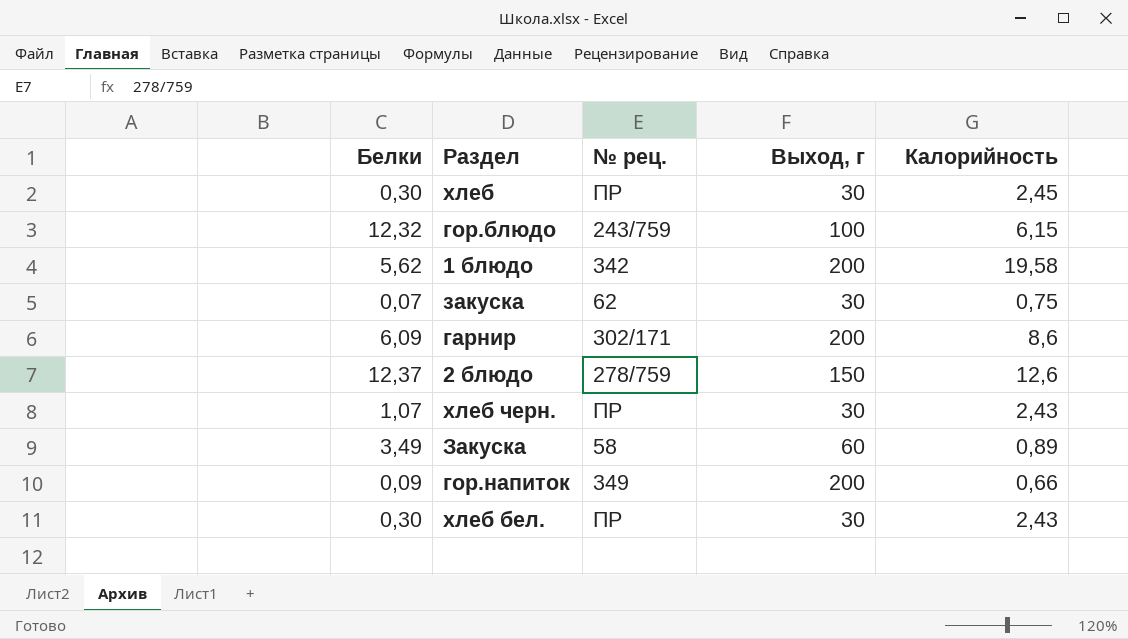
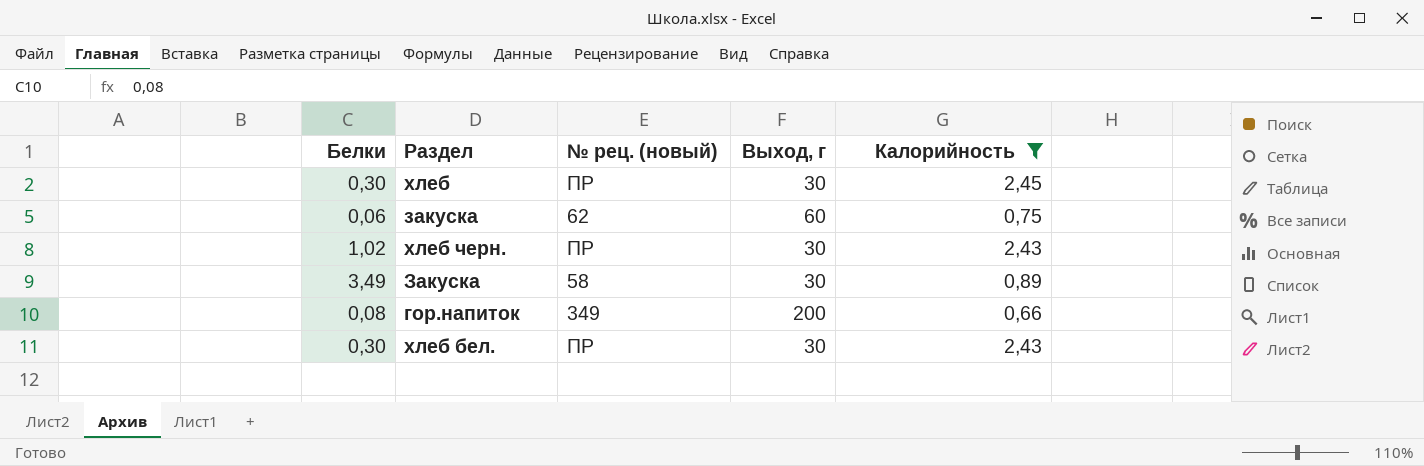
filter: none -> Калорийность <= 2,45
column name: № рец. -> № рец. (новый)
закуска | Белки: 0,07 -> 0,06
закуска | Выход, г: 30 -> 60
хлеб черн. | Белки: 1,07 -> 1,02
Закуска | Выход, г: 60 -> 30
гор.напиток | Белки: 0,09 -> 0,08

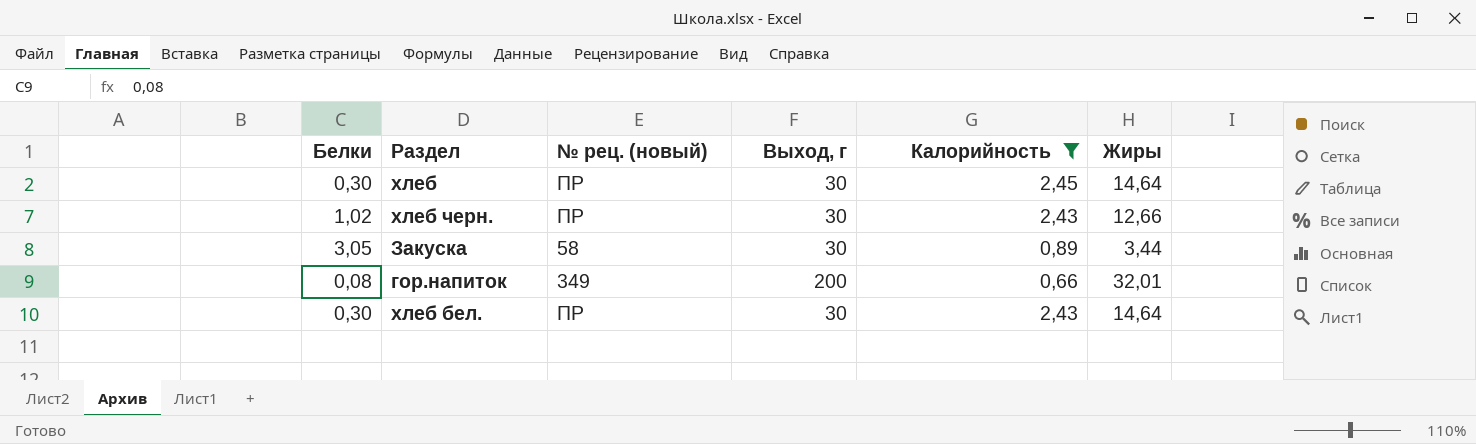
column Жиры | position: none -> 6
row закуска: 0,06 | 62 | 60 | 0,75 -> none
Закуска | Белки: 3,49 -> 3,05

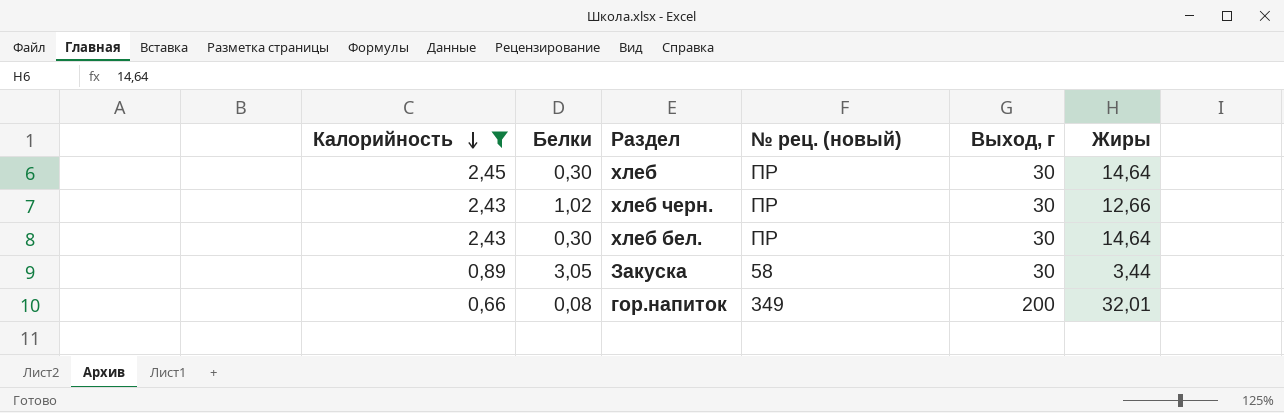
row order: none -> Калорийность descending
column Калорийность | position: 5 -> 1

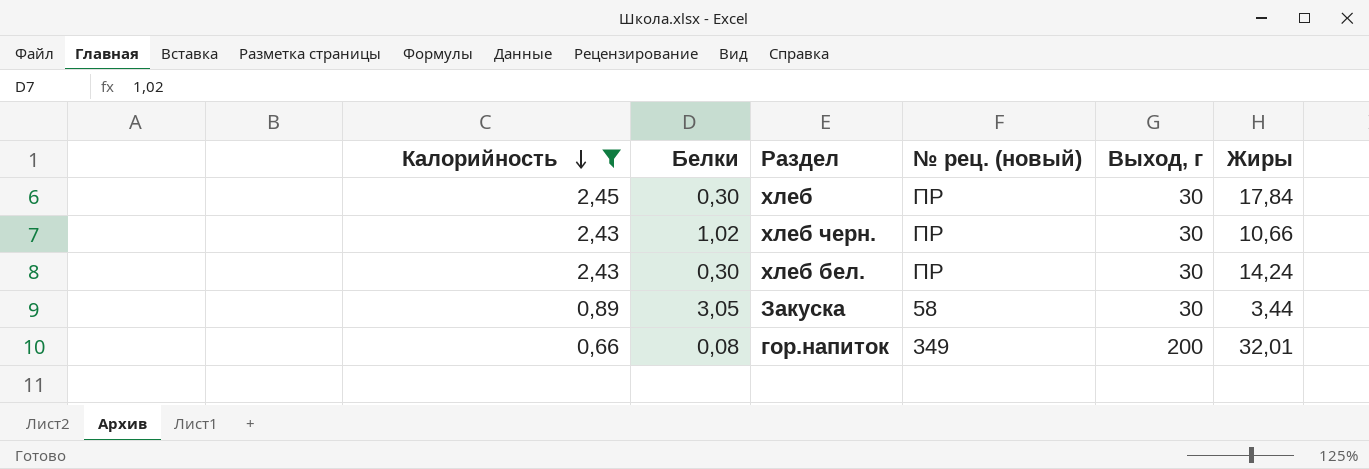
хлеб | Жиры: 14,64 -> 17,84
хлеб черн. | Жиры: 12,66 -> 10,66
хлеб бел. | Жиры: 14,64 -> 14,24

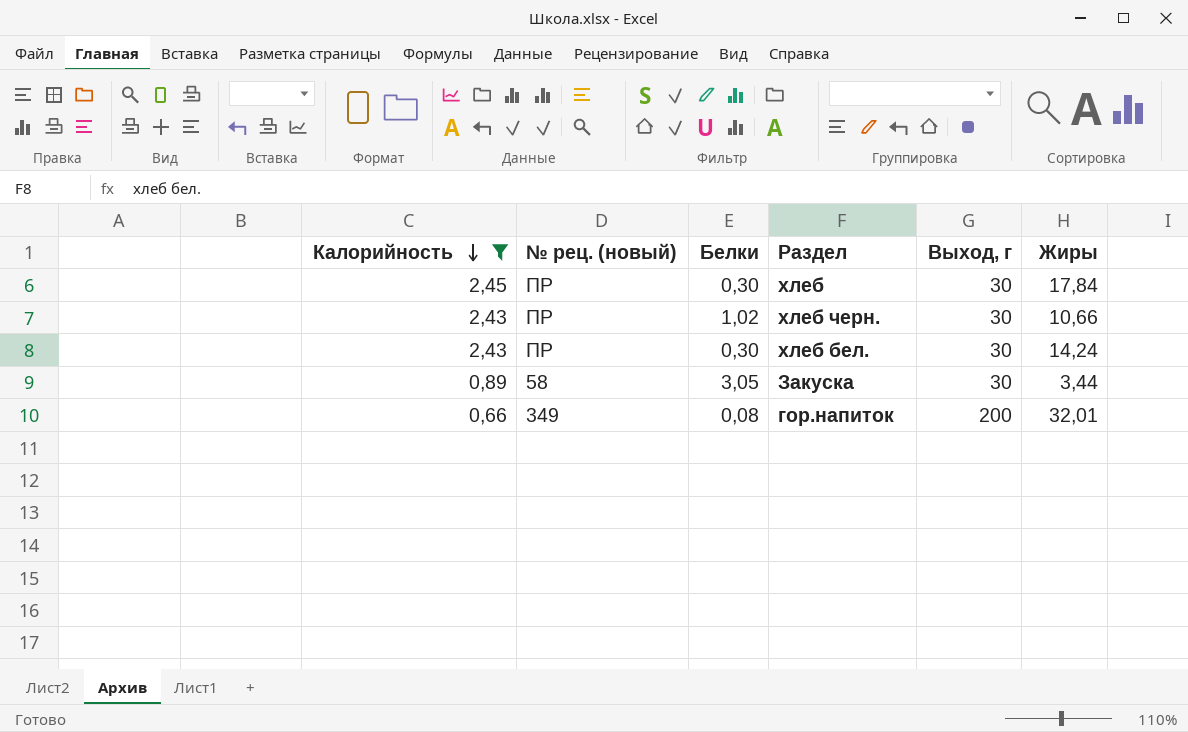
column № рец. (новый) | position: 4 -> 2

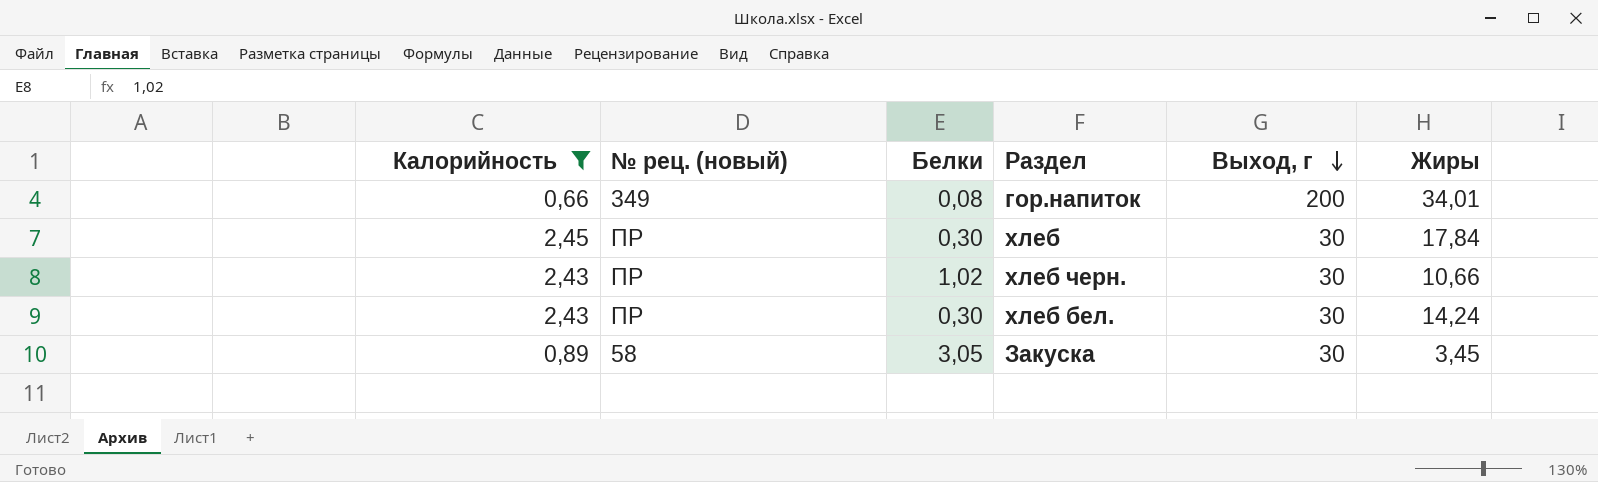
row order: Калорийность descending -> Выход, г descending
гор.напиток | Жиры: 32,01 -> 34,01
Закуска | Жиры: 3,44 -> 3,45

